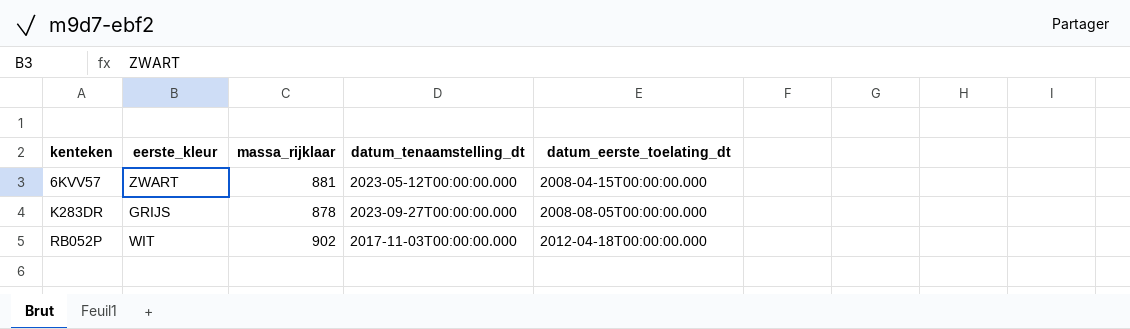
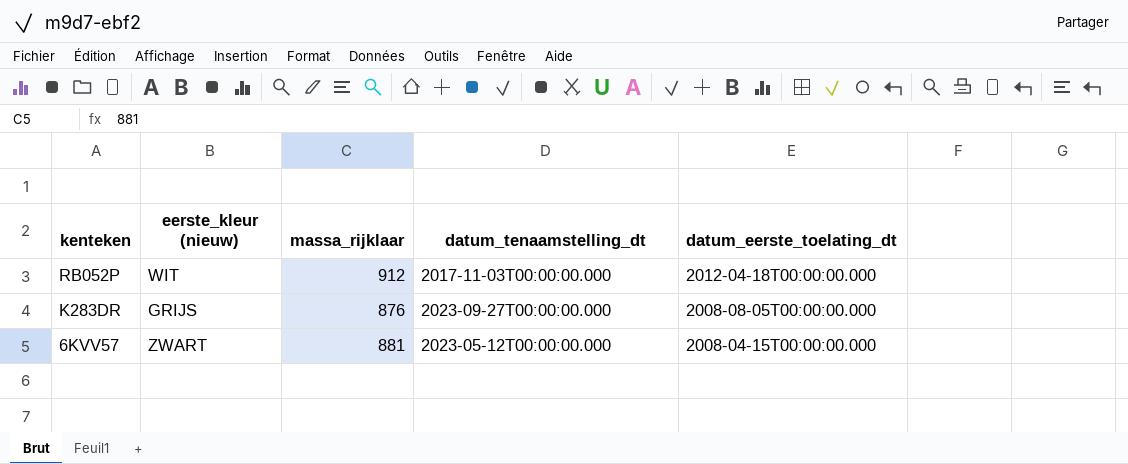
row order: kenteken ascending -> kenteken descending
column name: eerste_kleur -> eerste_kleur (nieuw)
RB052P | massa_rijklaar: 902 -> 912
K283DR | massa_rijklaar: 878 -> 876

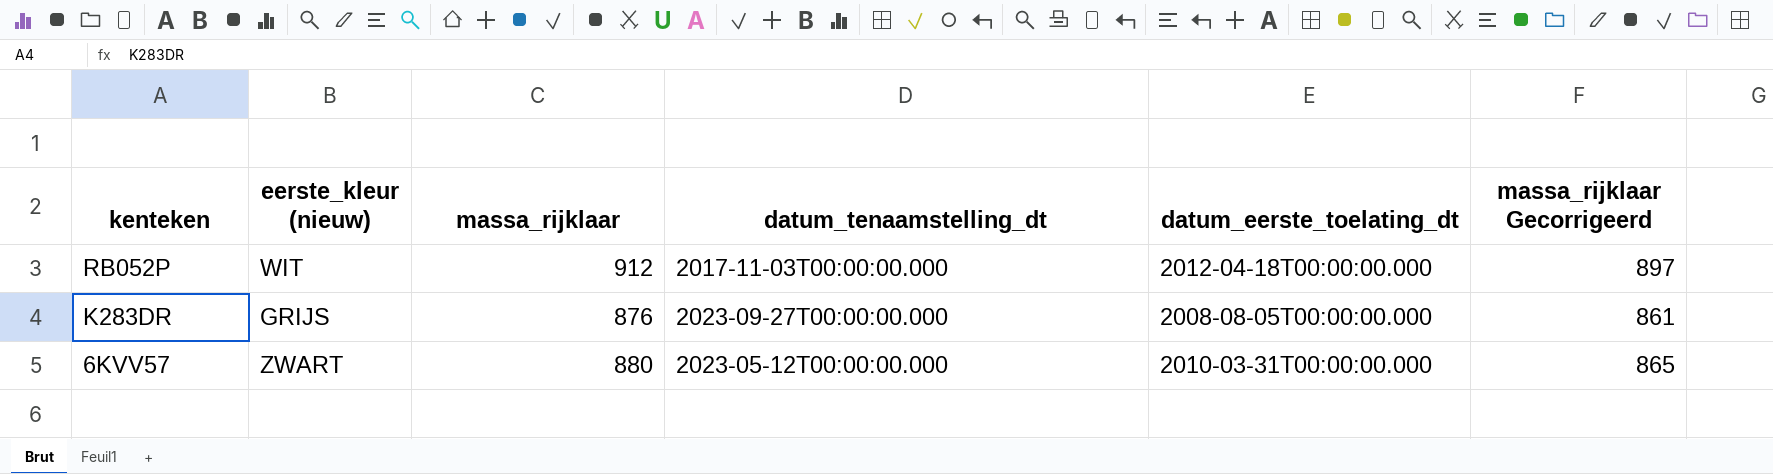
column massa_rijklaar Gecorrigeerd | formula: none -> [massa_rijklaar] - 15
6KVV57 | massa_rijklaar: 881 -> 880
6KVV57 | datum_eerste_toelating_dt: 2008-04-15T00:00:00.000 -> 2010-03-31T00:00:00.000

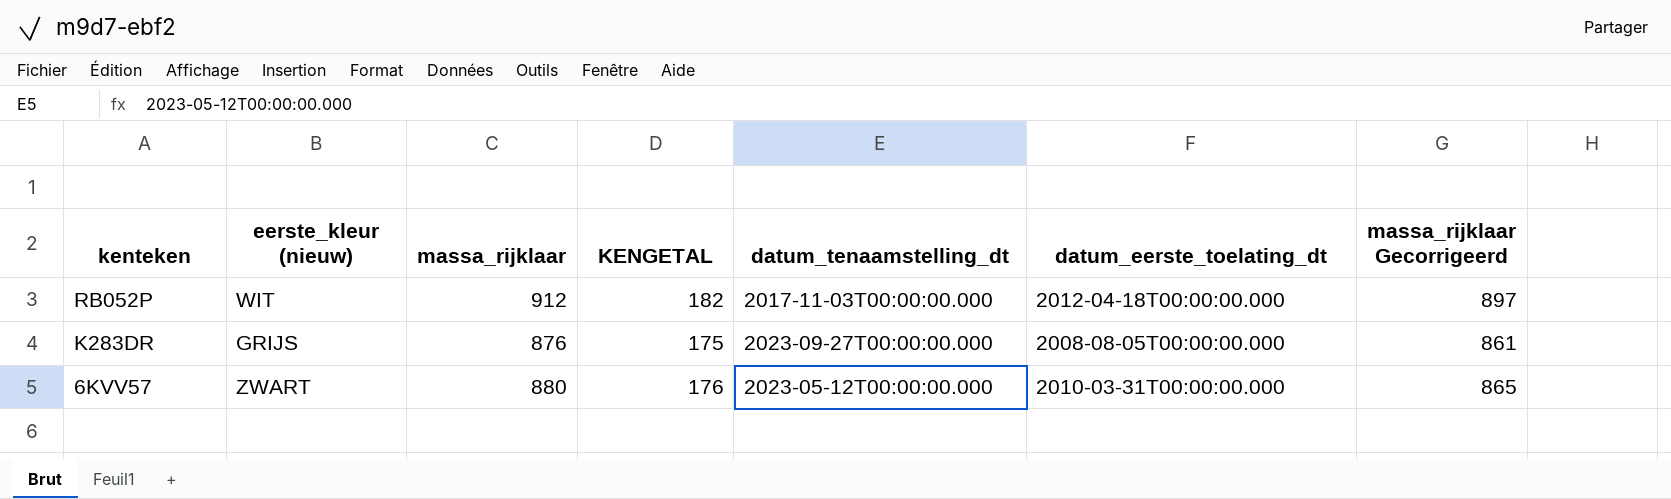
column KENGETAL | formula: none -> [massa_rijklaar] * 0,2

